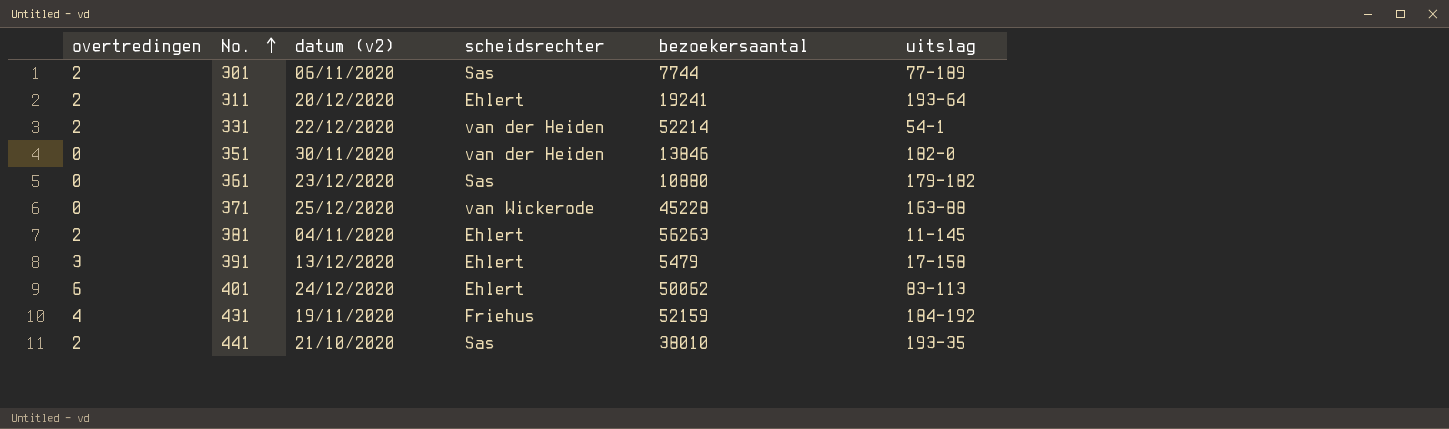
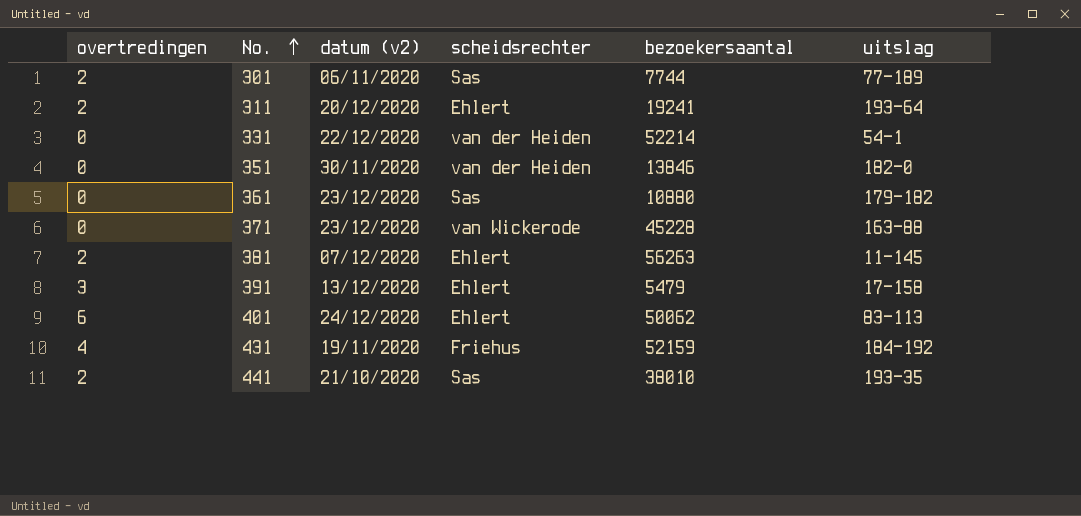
331 | overtredingen: 2 -> 0
371 | datum (v2): 25/12/2020 -> 23/12/2020
381 | datum (v2): 04/11/2020 -> 07/12/2020

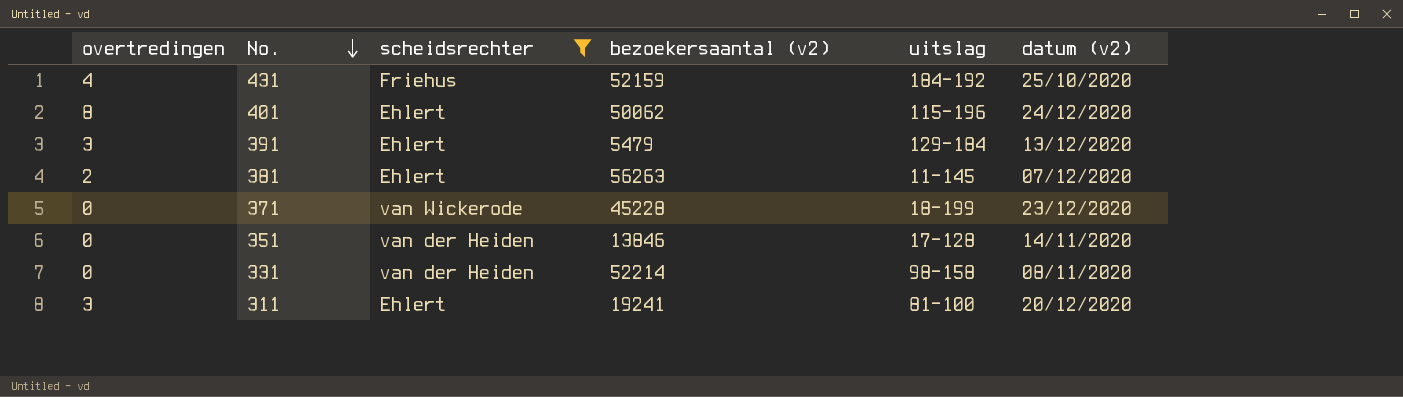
filter: none -> scheidsrechter != Sas
row order: No. ascending -> No. descending
column name: bezoekersaantal -> bezoekersaantal (v2)
column datum (v2) | position: 3 -> 6
431 | datum (v2): 19/11/2020 -> 25/10/2020
401 | overtredingen: 6 -> 8
401 | uitslag: 83-113 -> 115-196
391 | uitslag: 17-158 -> 129-184
371 | uitslag: 163-88 -> 18-199
351 | uitslag: 182-0 -> 17-128
351 | datum (v2): 30/11/2020 -> 14/11/2020
331 | uitslag: 54-1 -> 98-158
331 | datum (v2): 22/12/2020 -> 08/11/2020
311 | overtredingen: 2 -> 3
311 | uitslag: 193-64 -> 81-100

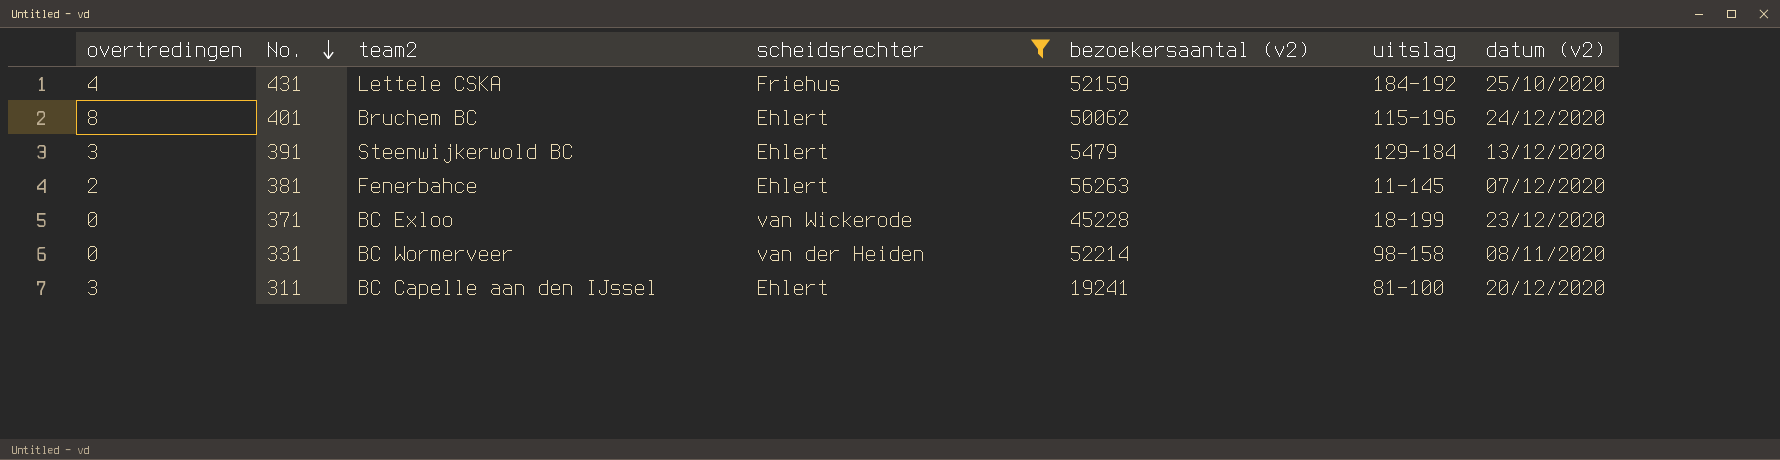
column team2 | position: none -> 3
row 351: 0 | van der Heiden | 13846 | 17-128 | 14/11/2020 -> none

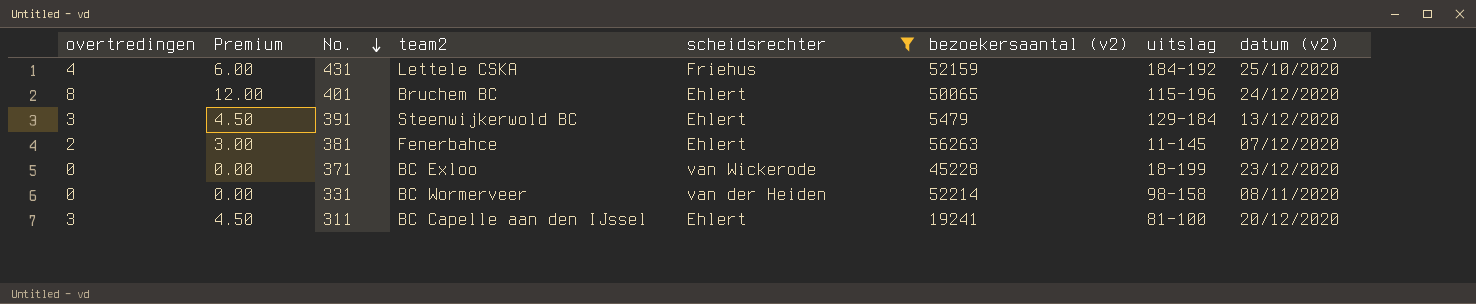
column Premium | formula: none -> [overtredingen] * 1.5
401 | bezoekersaantal (v2): 50062 -> 50065

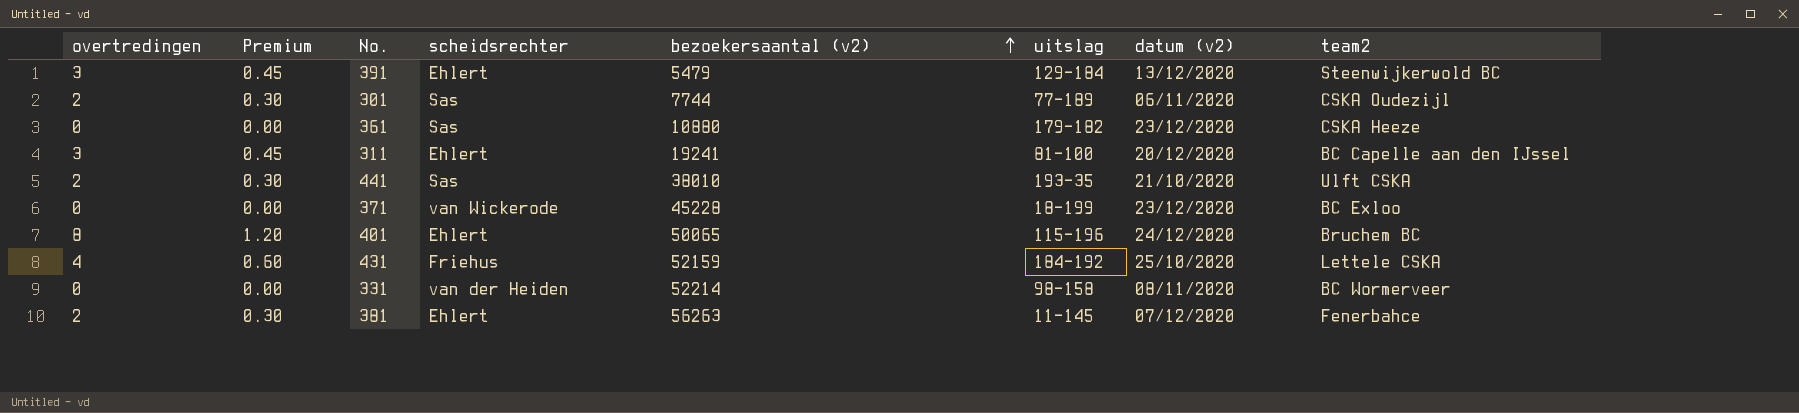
filter: scheidsrechter != Sas -> none
row order: No. descending -> bezoekersaantal (v2) ascending
column Premium | formula: [overtredingen] * 1.5 -> [overtredingen] * 0.15
column team2 | position: 4 -> 8

